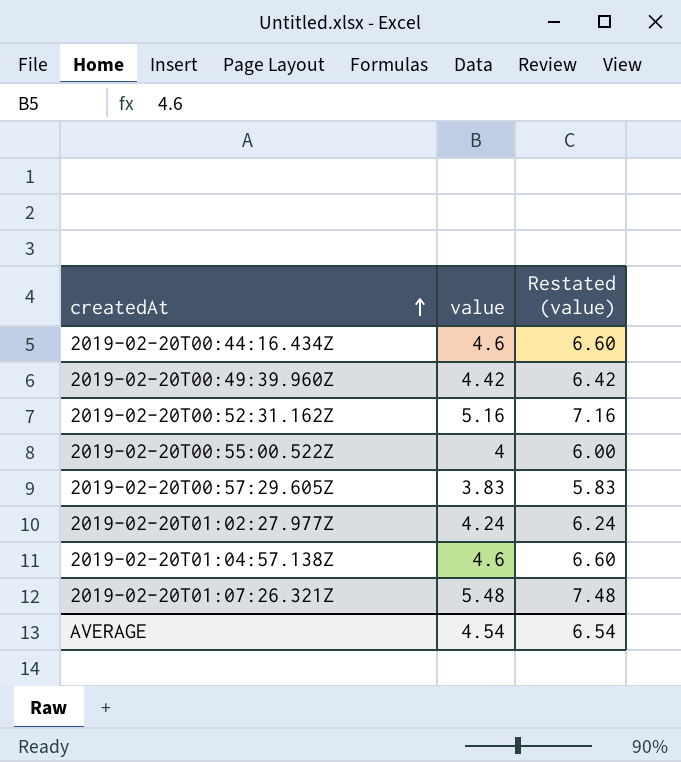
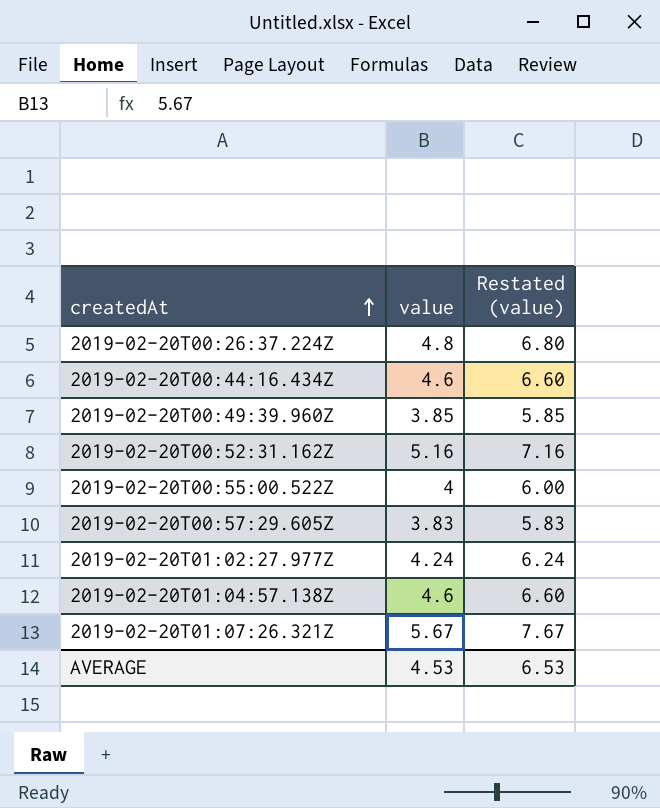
row 2019-02-20T00:26:37.224Z: none -> 4.8 | 6.80
2019-02-20T00:49:39.960Z | value: 4.42 -> 3.85
2019-02-20T00:49:39.960Z | Restated (value): 6.42 -> 5.85
2019-02-20T01:07:26.321Z | value: 5.48 -> 5.67
2019-02-20T01:07:26.321Z | Restated (value): 7.48 -> 7.67
AVERAGE | value: 4.54 -> 4.53
AVERAGE | Restated (value): 6.54 -> 6.53

